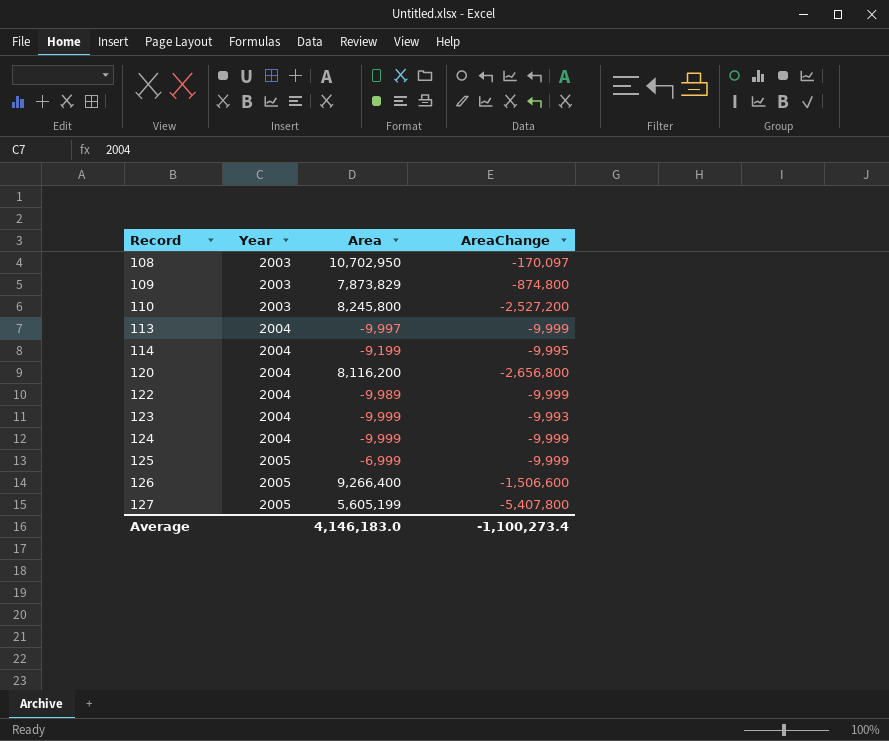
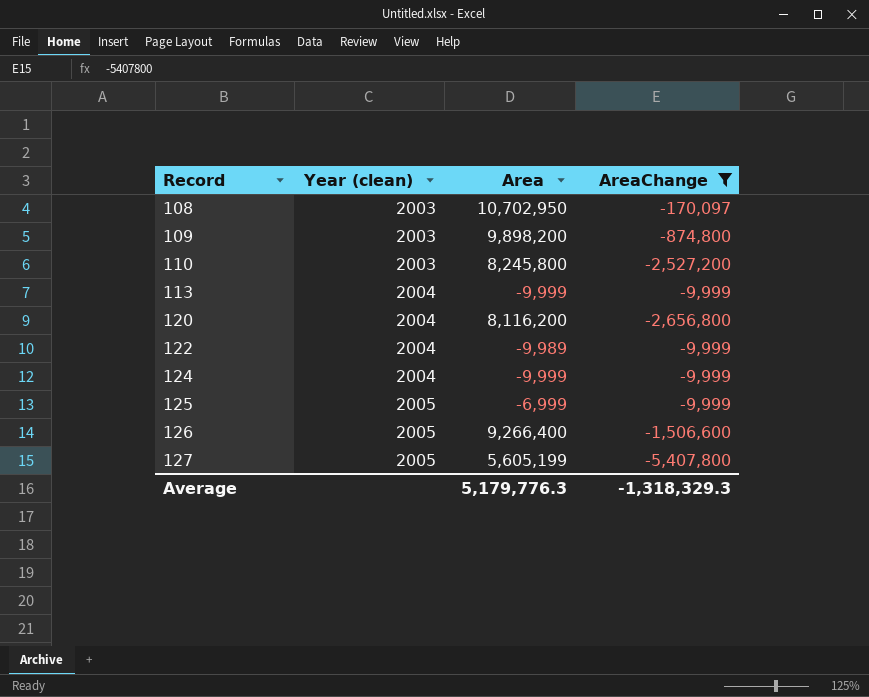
filter: none -> AreaChange <= -9,999
column name: Year -> Year (clean)
109 | Area: 7,873,829 -> 9,898,200
113 | Area: -9,997 -> -9,999
Average | Area: 4,146,183.0 -> 5,179,776.3
Average | AreaChange: -1,100,273.4 -> -1,318,329.3

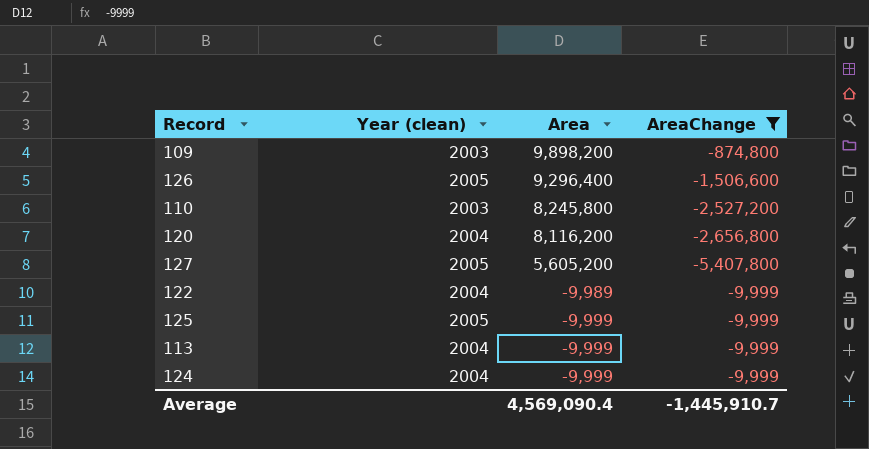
row order: Record ascending -> Area descending
row 108: 2003 | 10,702,950 | -170,097 -> none
126 | Area: 9,266,400 -> 9,296,400
127 | Area: 5,605,199 -> 5,605,200
125 | Area: -6,999 -> -9,999
Average | Area: 5,179,776.3 -> 4,569,090.4
Average | AreaChange: -1,318,329.3 -> -1,445,910.7

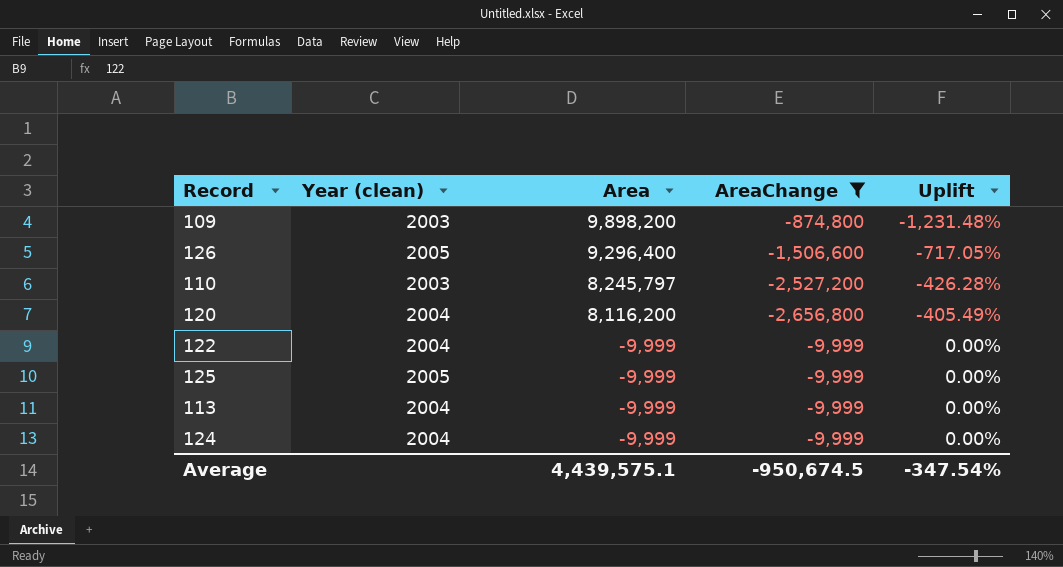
column Uplift | formula: none -> ([Area] - [AreaChange]) / [AreaChange]
row 127: 2005 | 5,605,200 | -5,407,800 -> none
110 | Area: 8,245,800 -> 8,245,797
122 | Area: -9,989 -> -9,999
Average | Area: 4,569,090.4 -> 4,439,575.1
Average | AreaChange: -1,445,910.7 -> -950,674.5

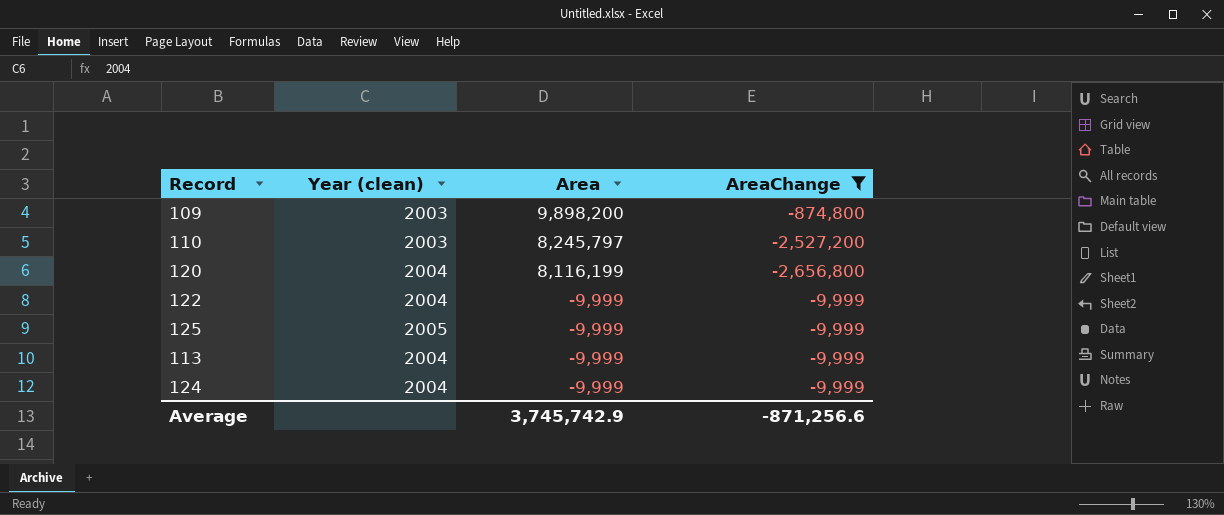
column Uplift | formula: ([Area] - [AreaChange]) / [AreaChange] -> none
row 126: 2005 | 9,296,400 | -1,506,600 | -717.05% -> none
120 | Area: 8,116,200 -> 8,116,199
Average | Area: 4,439,575.1 -> 3,745,742.9
Average | AreaChange: -950,674.5 -> -871,256.6

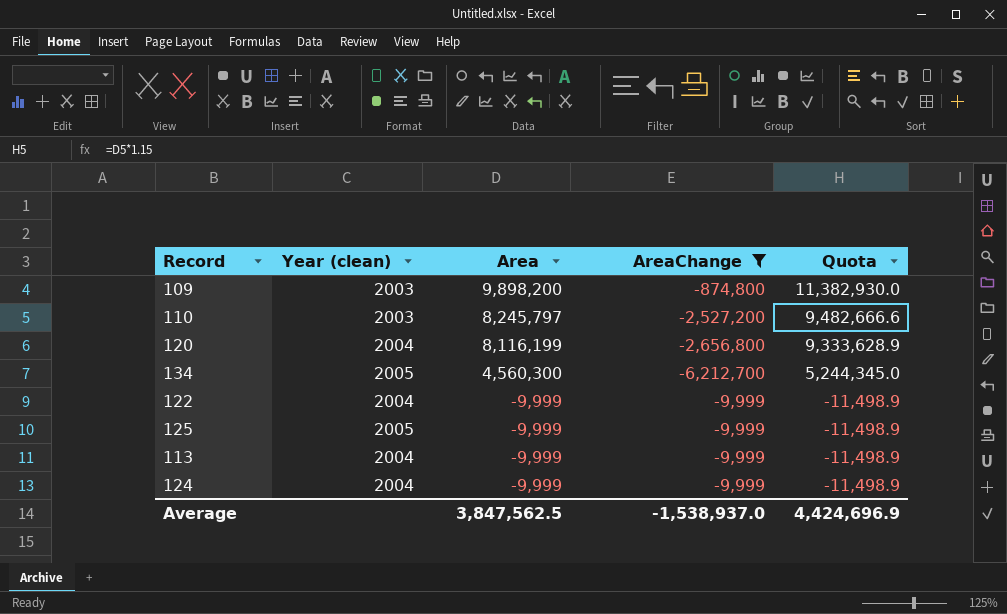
column Quota | formula: none -> [Area] * 1.15
row 134: none -> 2005 | 4,560,300 | -6,212,700 | 5,244,345.0
Average | Area: 3,745,742.9 -> 3,847,562.5
Average | AreaChange: -871,256.6 -> -1,538,937.0

